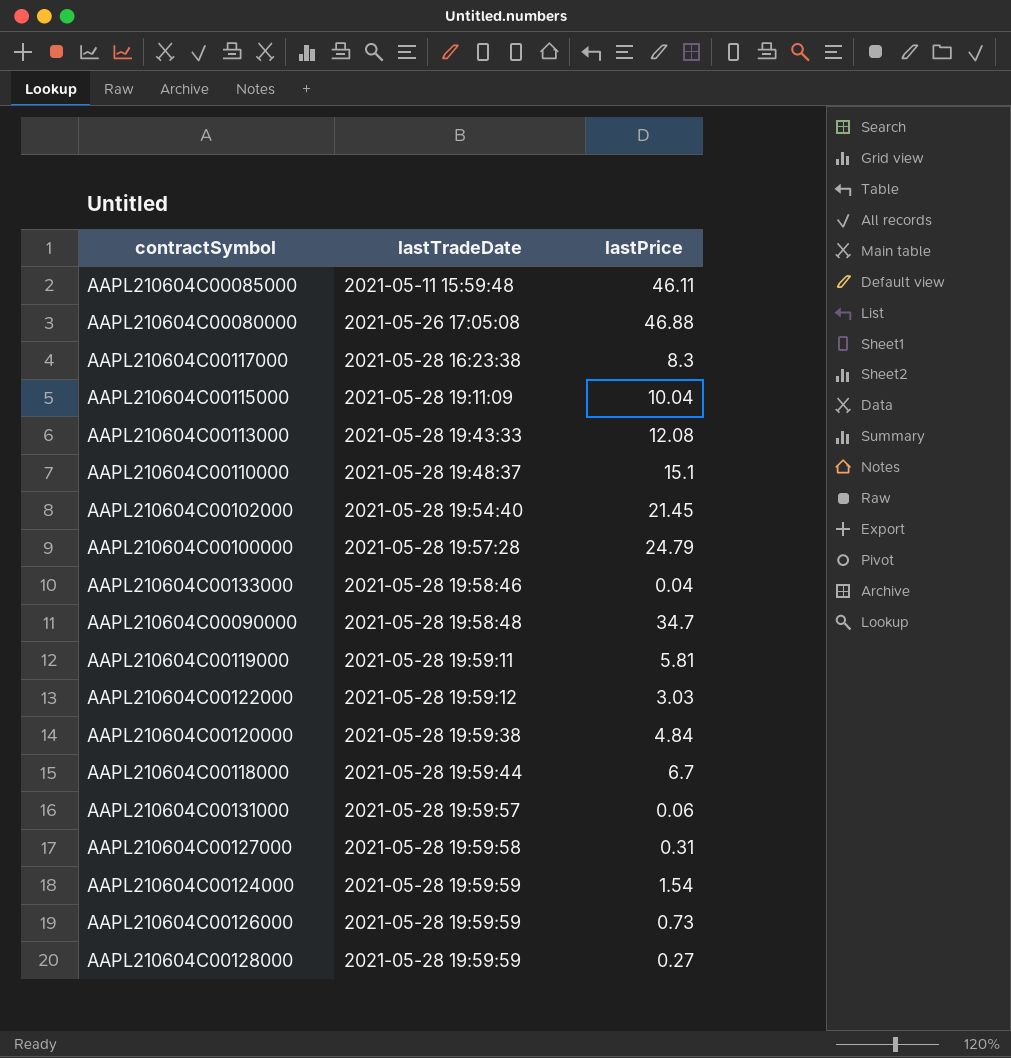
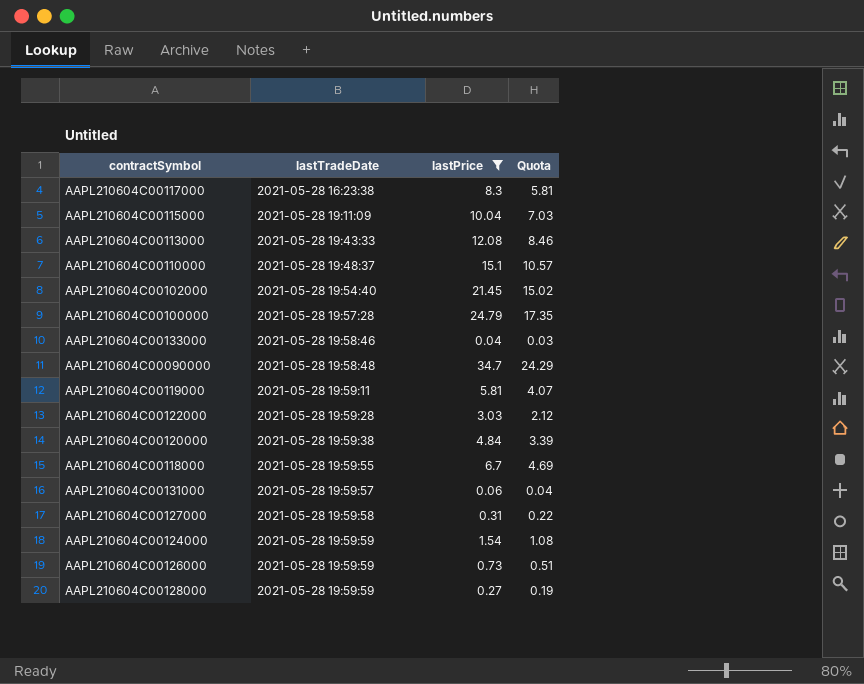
filter: none -> lastPrice <= 34.7
column Quota | formula: none -> [lastPrice] * 0.7
AAPL210604C00122000 | lastTradeDate: 2021-05-28 19:59:12 -> 2021-05-28 19:59:28
AAPL210604C00118000 | lastTradeDate: 2021-05-28 19:59:44 -> 2021-05-28 19:59:55

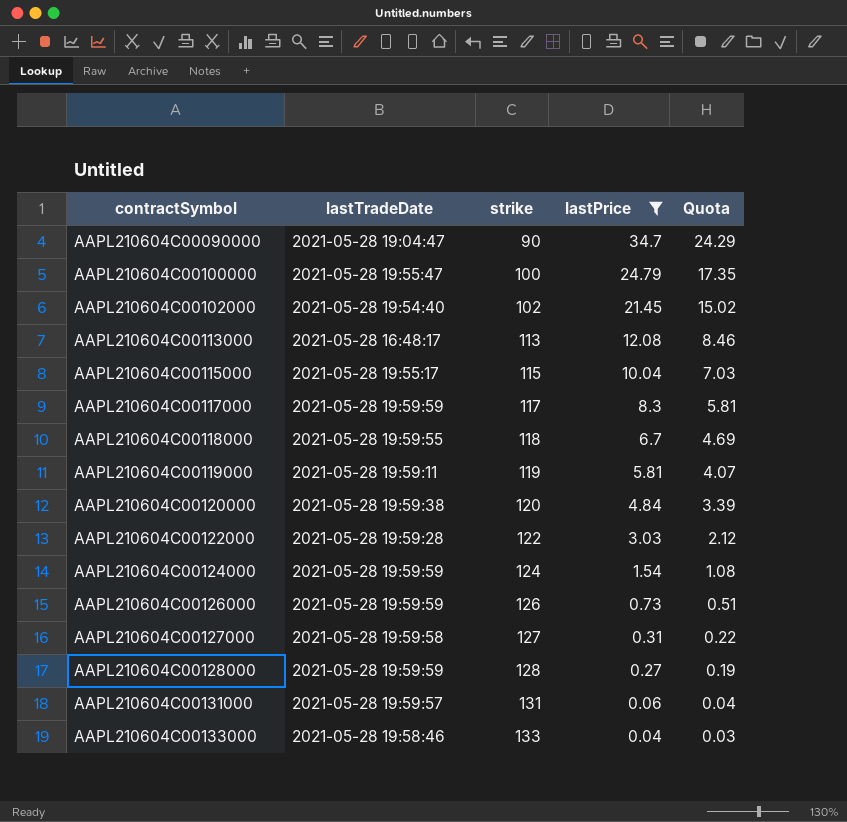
row order: lastTradeDate ascending -> contractSymbol ascending
column strike | position: none -> 3
row AAPL210604C00110000: 2021-05-28 19:48:37 | 15.1 | 10.57 -> none
AAPL210604C00090000 | lastTradeDate: 2021-05-28 19:58:48 -> 2021-05-28 19:04:47
AAPL210604C00100000 | lastTradeDate: 2021-05-28 19:57:28 -> 2021-05-28 19:55:47
AAPL210604C00113000 | lastTradeDate: 2021-05-28 19:43:33 -> 2021-05-28 16:48:17
AAPL210604C00115000 | lastTradeDate: 2021-05-28 19:11:09 -> 2021-05-28 19:55:17
AAPL210604C00117000 | lastTradeDate: 2021-05-28 16:23:38 -> 2021-05-28 19:59:59

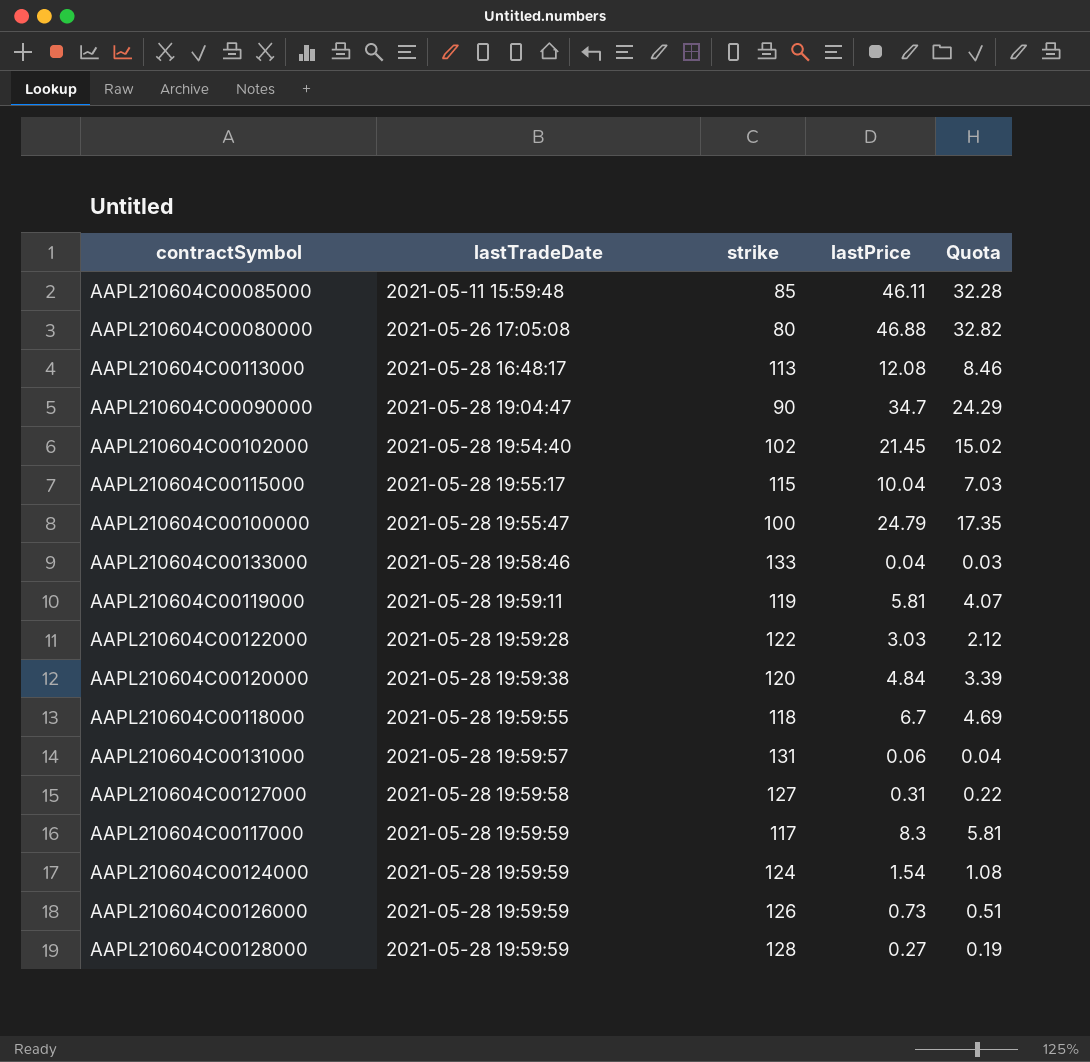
filter: lastPrice <= 34.7 -> none
row order: contractSymbol ascending -> lastTradeDate ascending

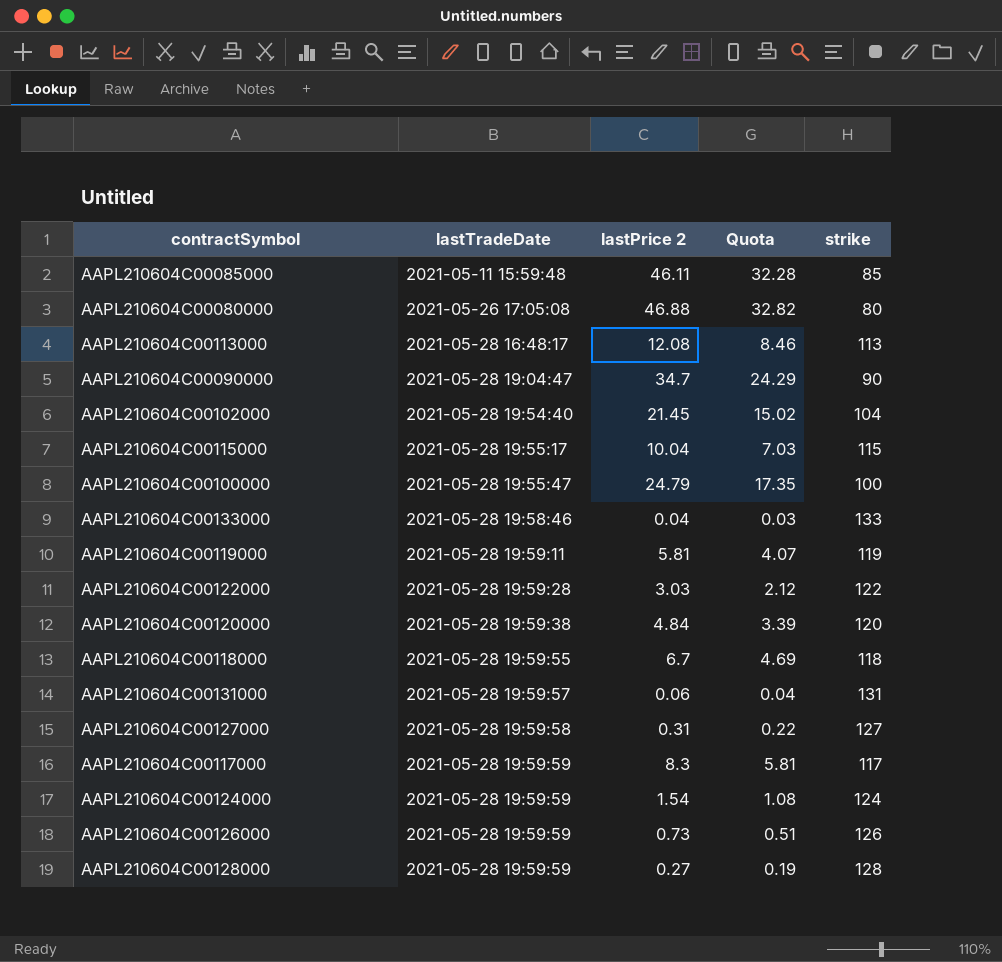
column name: lastPrice -> lastPrice 2
column strike | position: 3 -> 5
AAPL210604C00102000 | strike: 102 -> 104

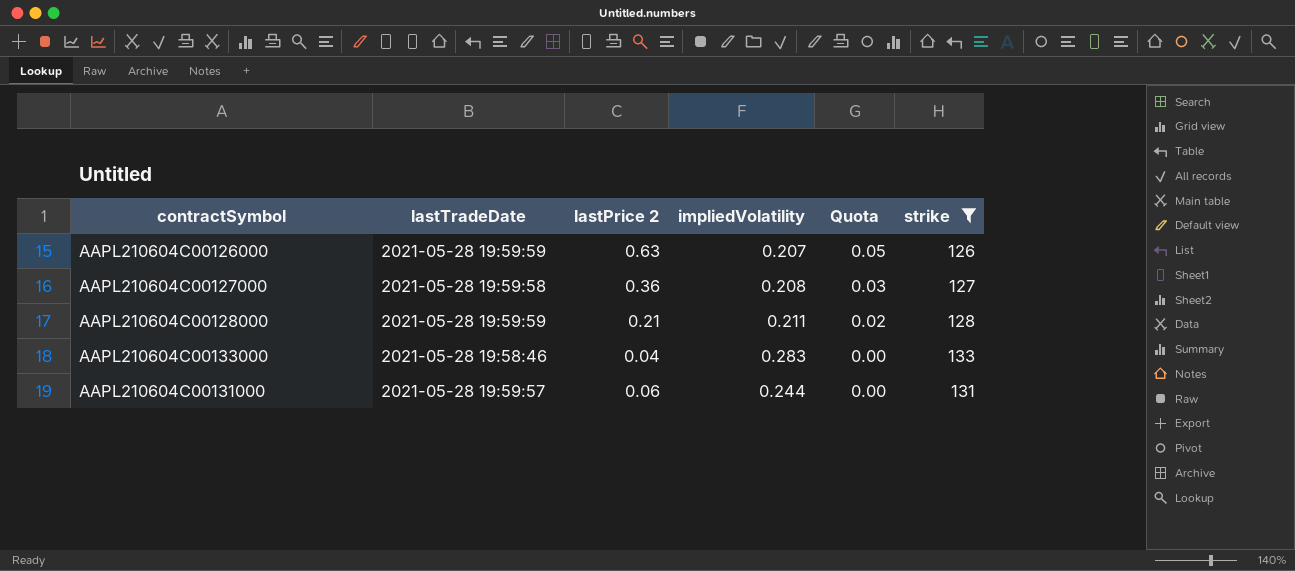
filter: none -> strike >= 126
row order: lastTradeDate ascending -> Quota descending
column impliedVolatility | position: none -> 4
column Quota | formula: [lastPrice 2] * 0.7 -> [lastPrice 2] * 0.08
AAPL210604C00126000 | lastPrice 2: 0.73 -> 0.63
AAPL210604C00127000 | lastPrice 2: 0.31 -> 0.36
AAPL210604C00128000 | lastPrice 2: 0.27 -> 0.21

